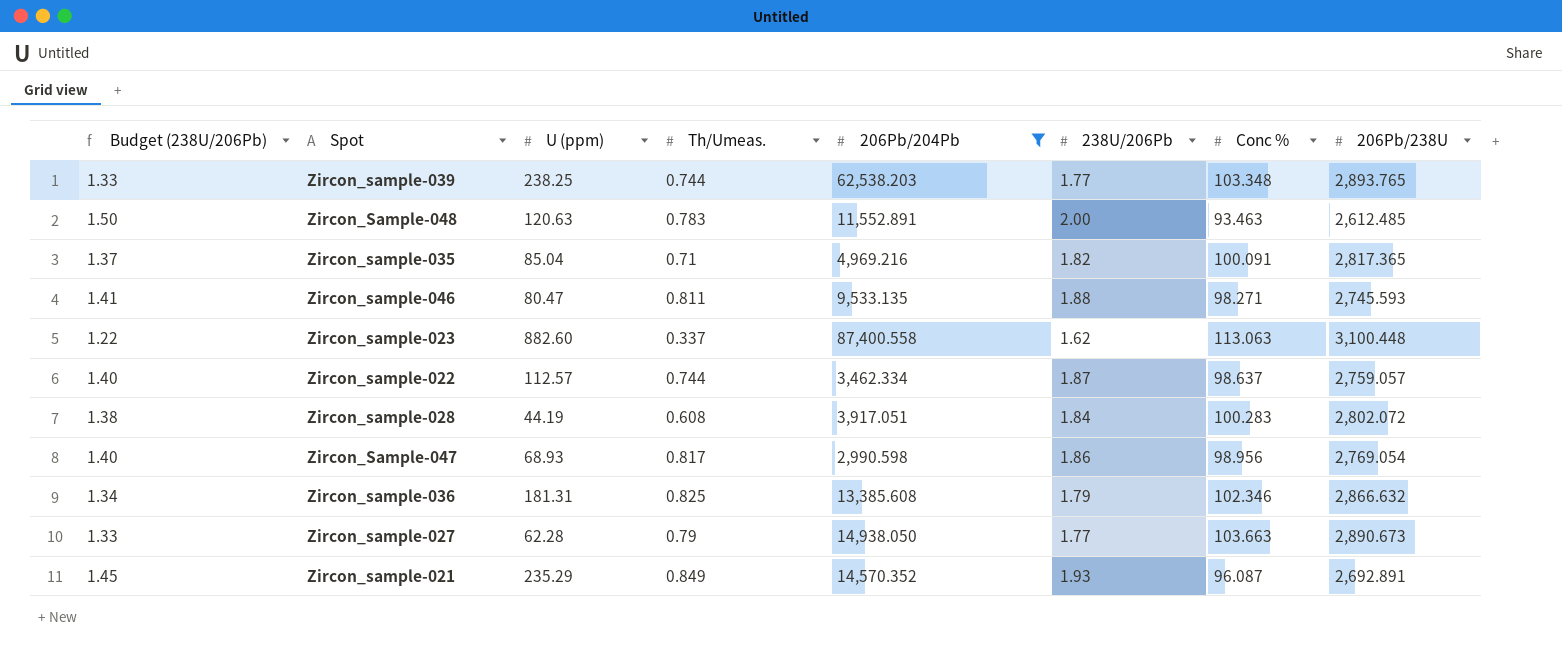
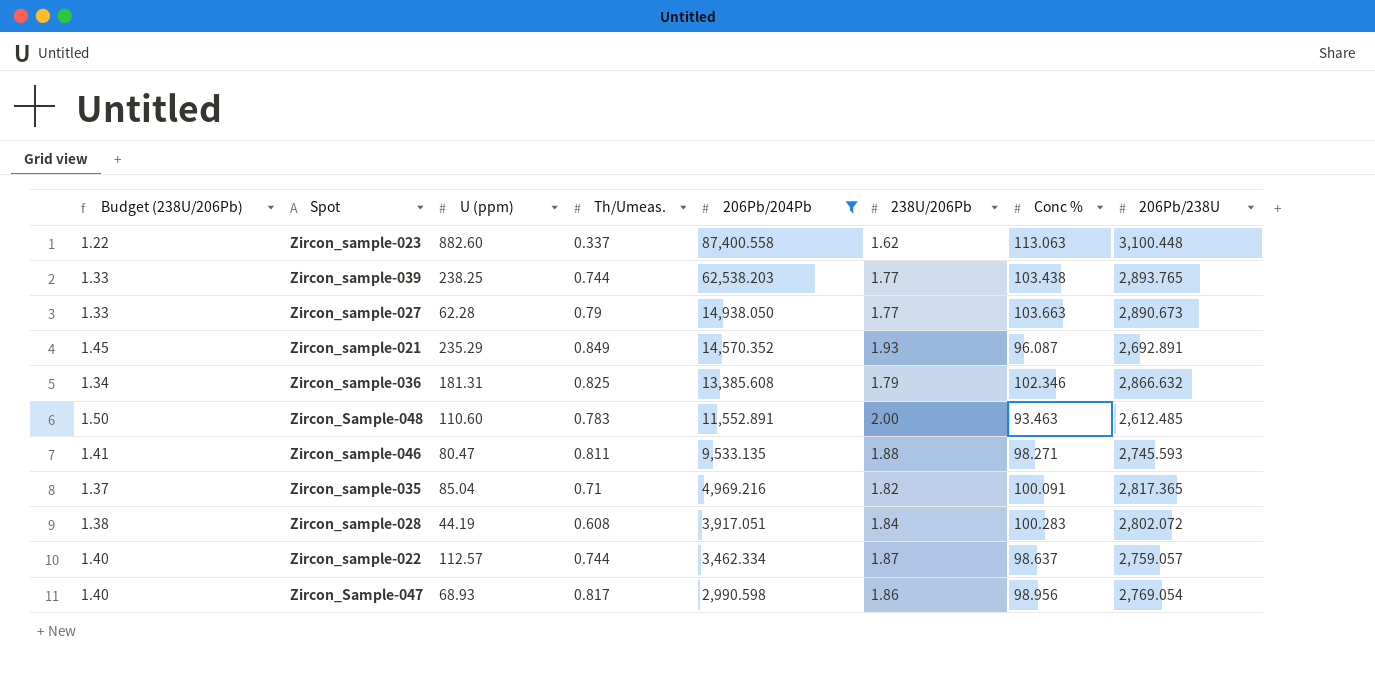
row order: none -> 206Pb/204Pb descending
Zircon_sample-039 | Conc %: 103.348 -> 103.438
Zircon_Sample-048 | U (ppm): 120.63 -> 110.60

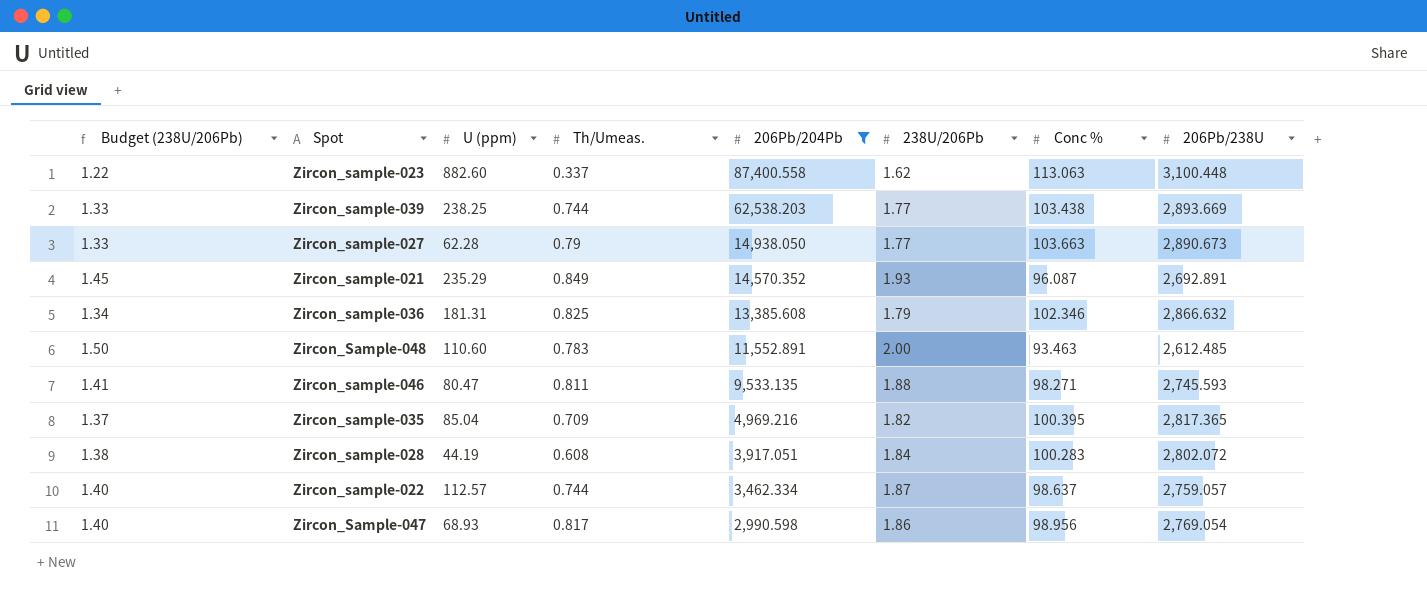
Zircon_sample-039 | 206Pb/238U: 2,893.765 -> 2,893.669
Zircon_sample-035 | Th/Umeas.: 0.71 -> 0.709
Zircon_sample-035 | Conc %: 100.091 -> 100.395

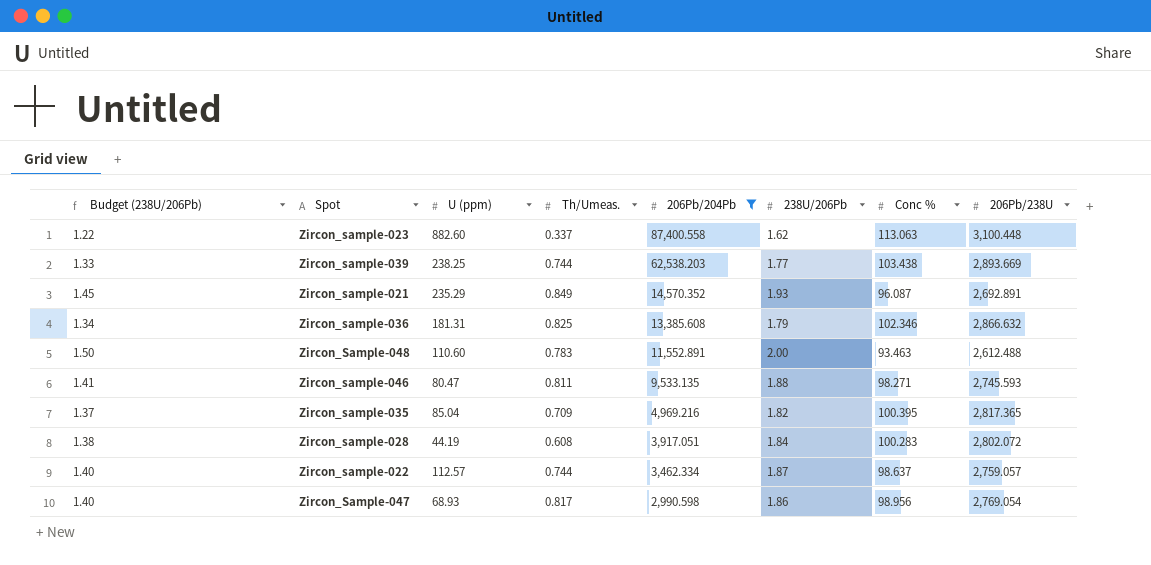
row Zircon_sample-027: 1.33 | 62.28 | 0.79 | 14,938.050 | 1.77 | 103.663 | 2,890.673 -> none
Zircon_Sample-048 | 206Pb/238U: 2,612.485 -> 2,612.488

